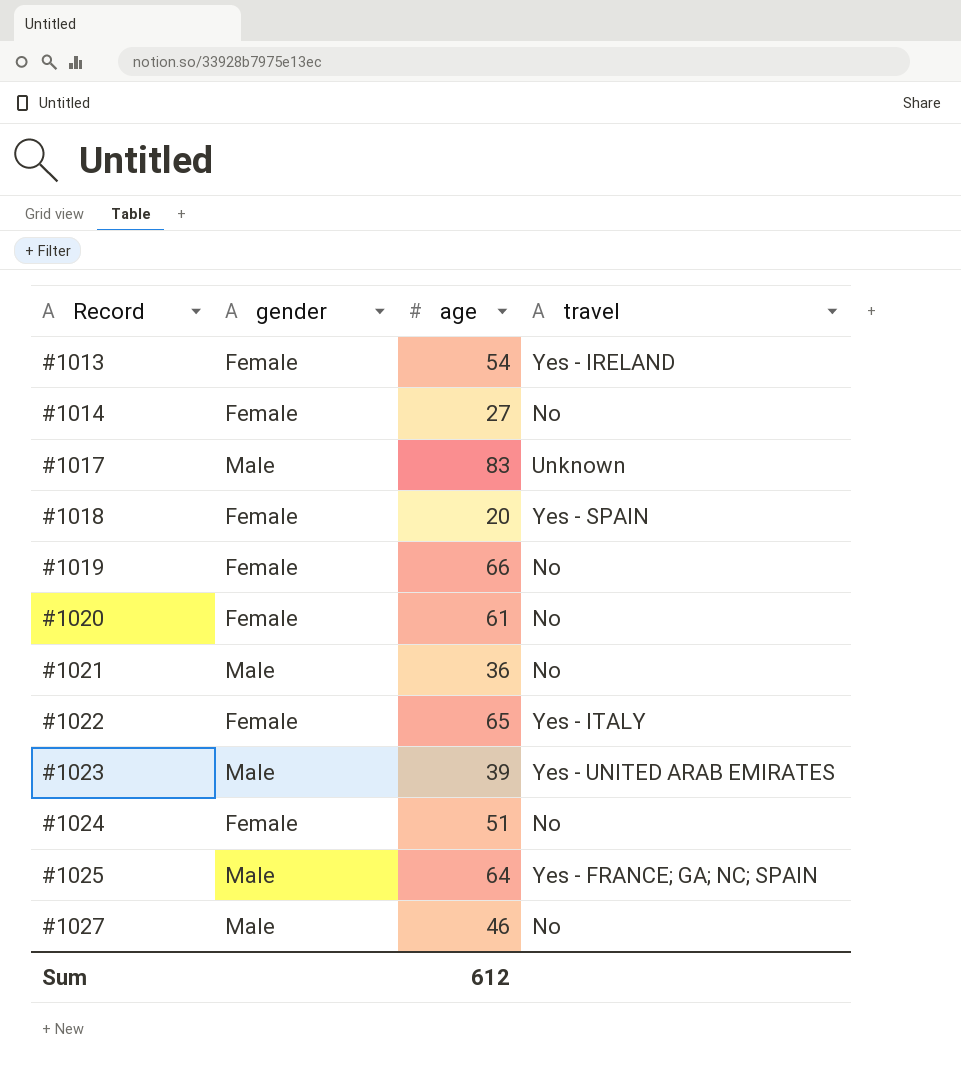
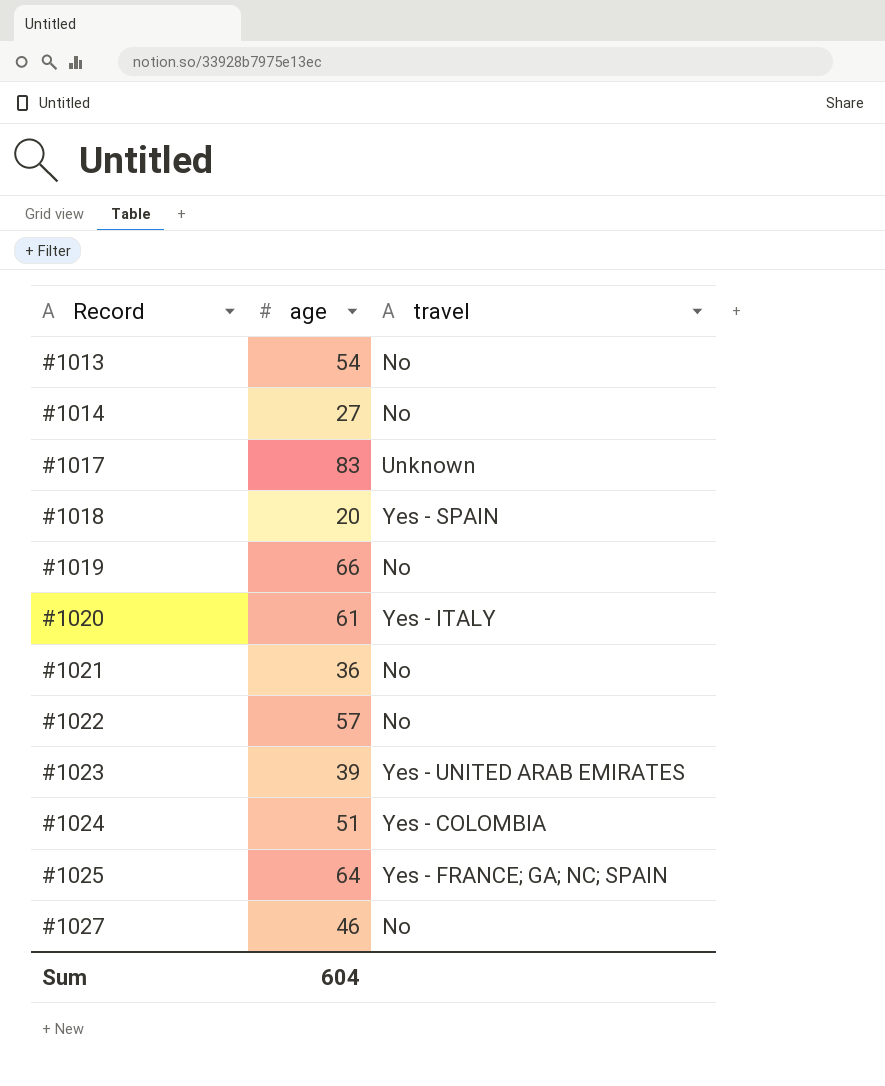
column gender | position: 2 -> none
#1013 | travel: Yes - IRELAND -> No
#1020 | travel: No -> Yes - ITALY
#1022 | age: 65 -> 57
#1022 | travel: Yes - ITALY -> No
#1024 | travel: No -> Yes - COLOMBIA
Sum | age: 612 -> 604

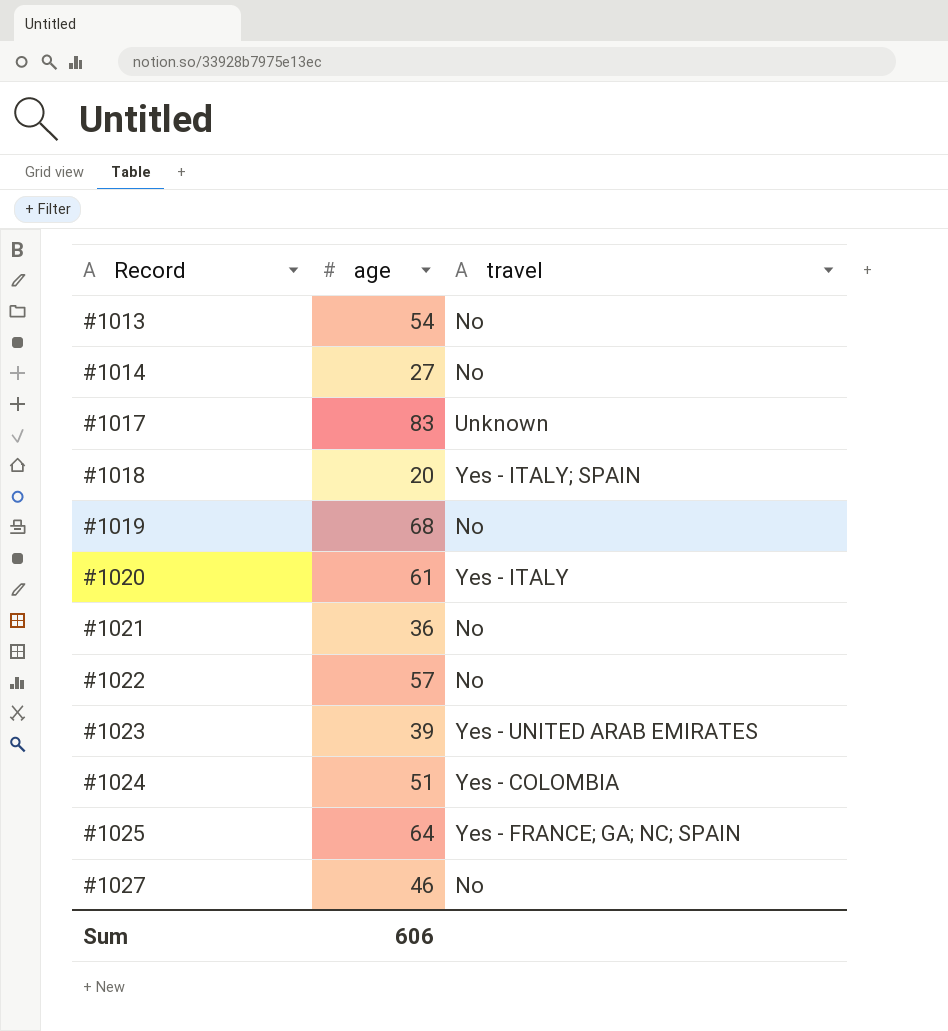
#1018 | travel: Yes - SPAIN -> Yes - ITALY; SPAIN
#1019 | age: 66 -> 68
Sum | age: 604 -> 606

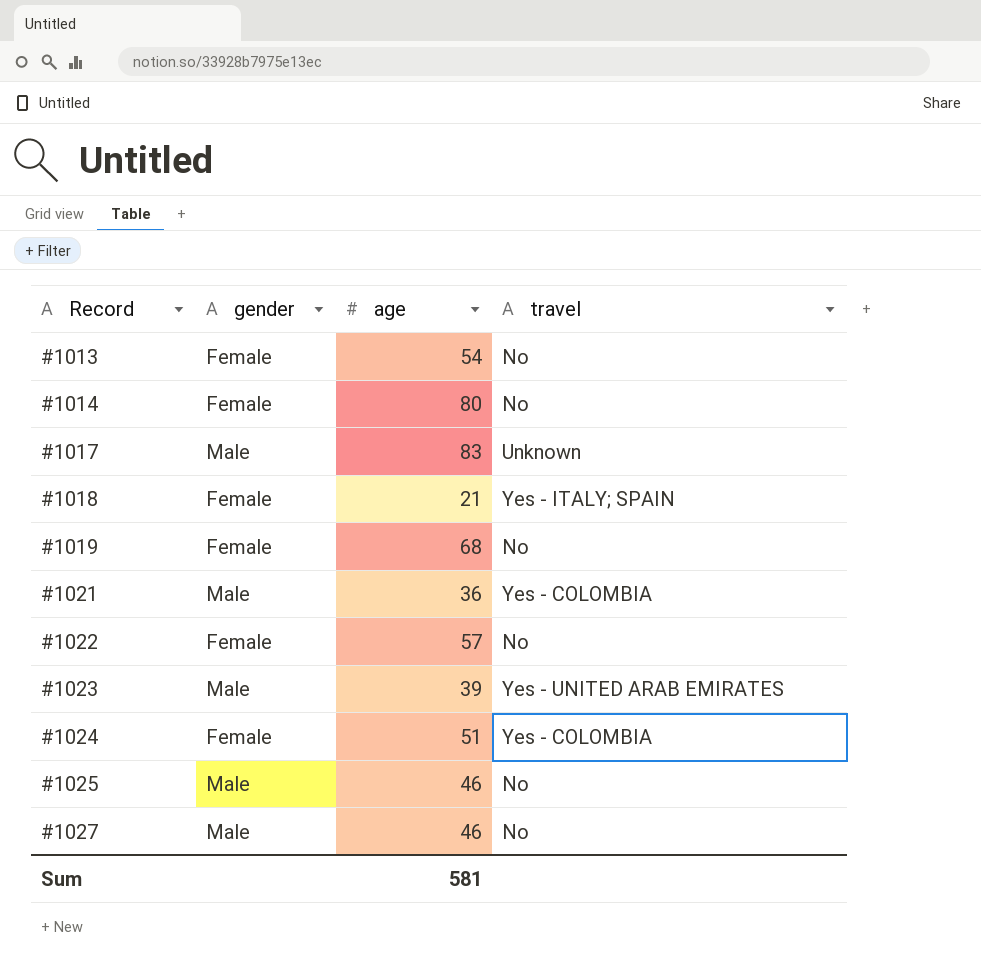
column gender | position: none -> 2
row #1020: 61 | Yes - ITALY -> none
#1014 | age: 27 -> 80
#1018 | age: 20 -> 21
#1021 | travel: No -> Yes - COLOMBIA
#1025 | age: 64 -> 46
#1025 | travel: Yes - FRANCE; GA; NC; SPAIN -> No
Sum | age: 606 -> 581

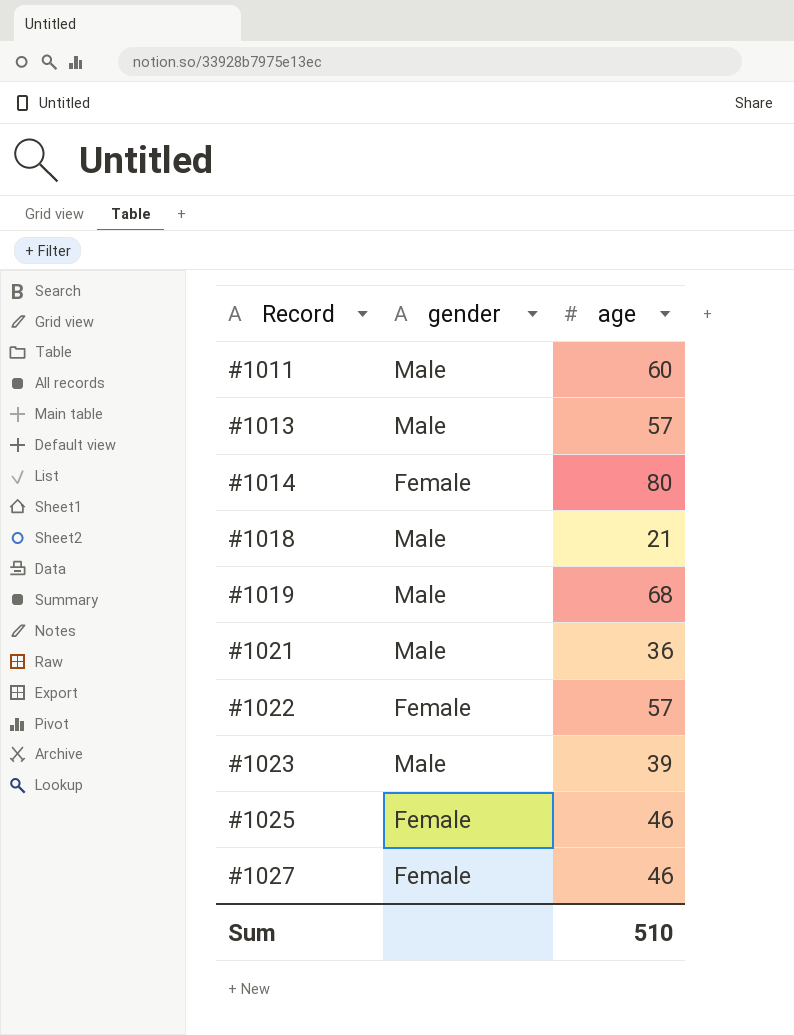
column travel | position: 4 -> none
row #1017: Male | 83 | Unknown -> none
row #1024: Female | 51 | Yes - COLOMBIA -> none
row #1011: none -> Male | 60
#1013 | gender: Female -> Male
#1013 | age: 54 -> 57
#1018 | gender: Female -> Male
#1019 | gender: Female -> Male
#1025 | gender: Male -> Female
#1027 | gender: Male -> Female
Sum | age: 581 -> 510

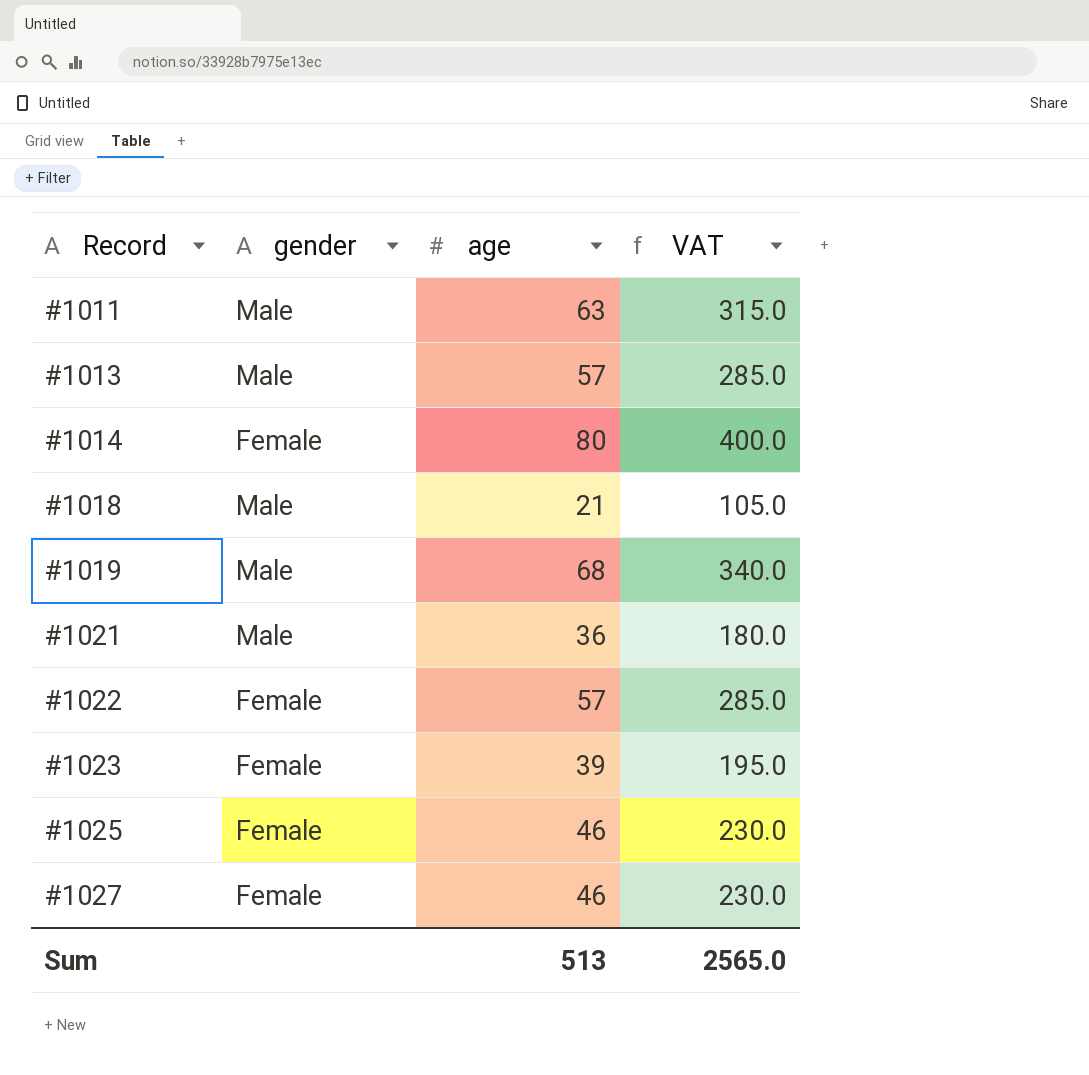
column VAT | formula: none -> [age] * 5
#1011 | age: 60 -> 63
#1023 | gender: Male -> Female
Sum | age: 510 -> 513

